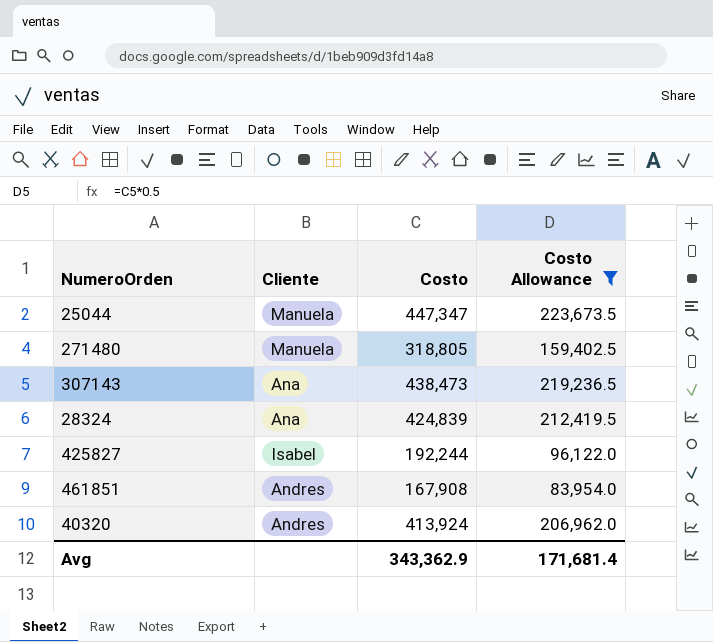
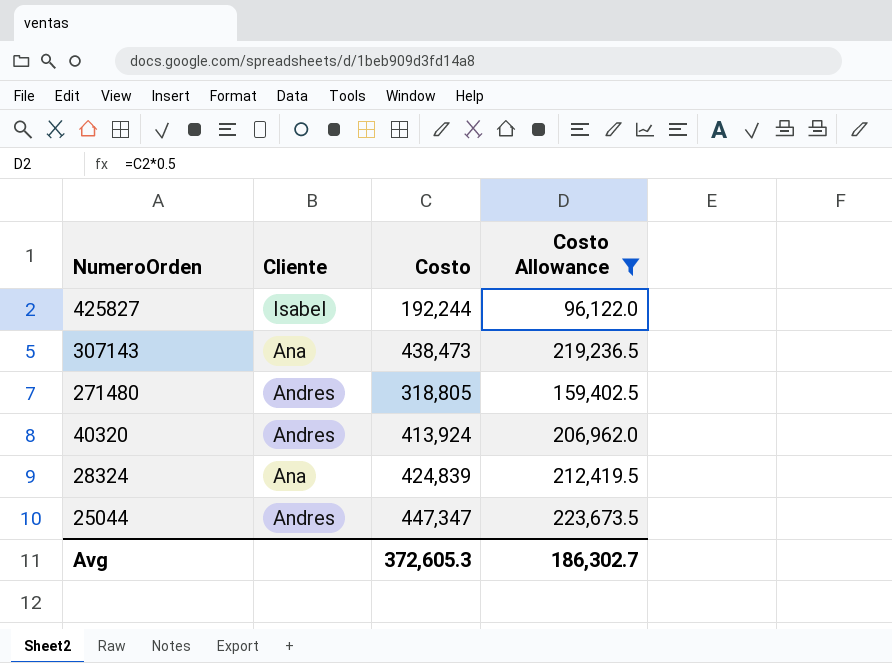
row order: none -> NumeroOrden descending
row 461851: Andres | 167,908 | 83,954.0 -> none
271480 | Cliente: Manuela -> Andres
25044 | Cliente: Manuela -> Andres
Avg | Costo: 343,362.9 -> 372,605.3
Avg | Costo Allowance: 171,681.4 -> 186,302.7

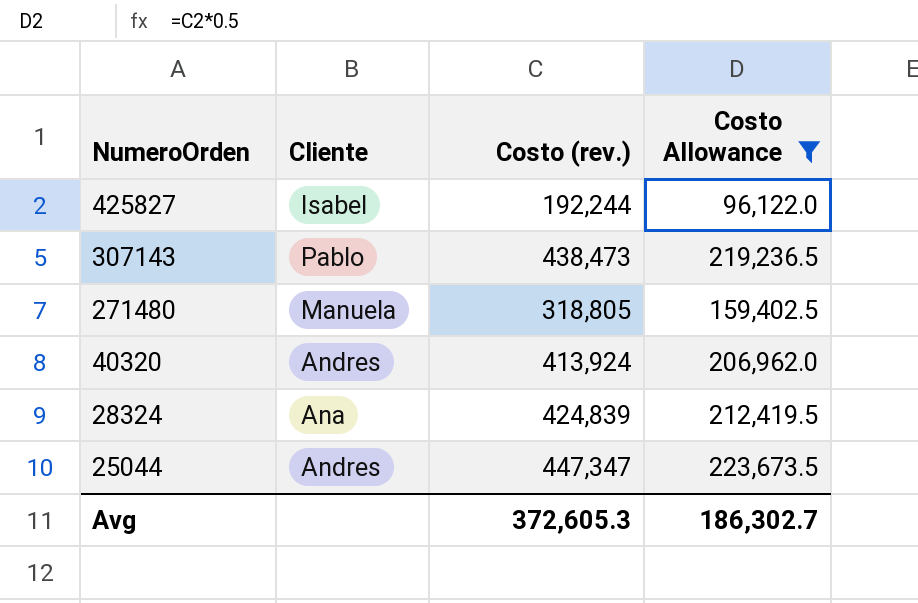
column name: Costo -> Costo (rev.)
307143 | Cliente: Ana -> Pablo
271480 | Cliente: Andres -> Manuela

